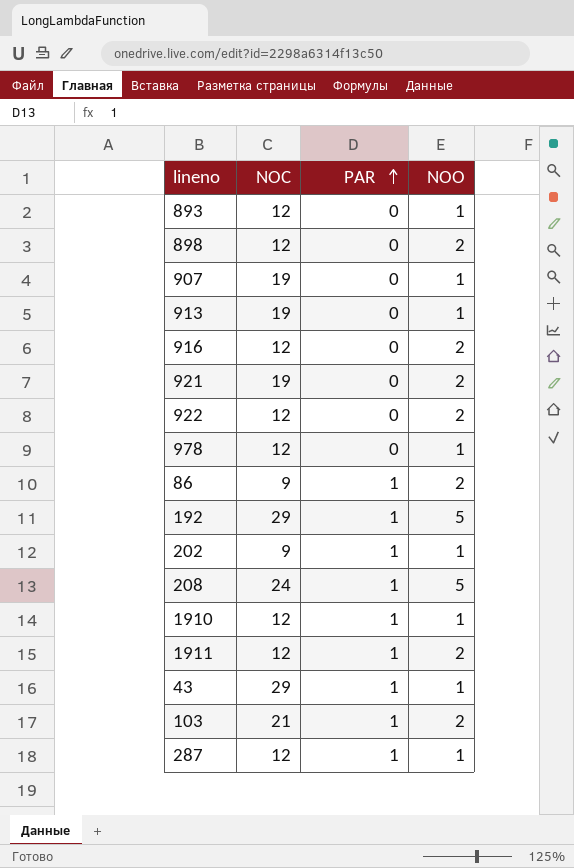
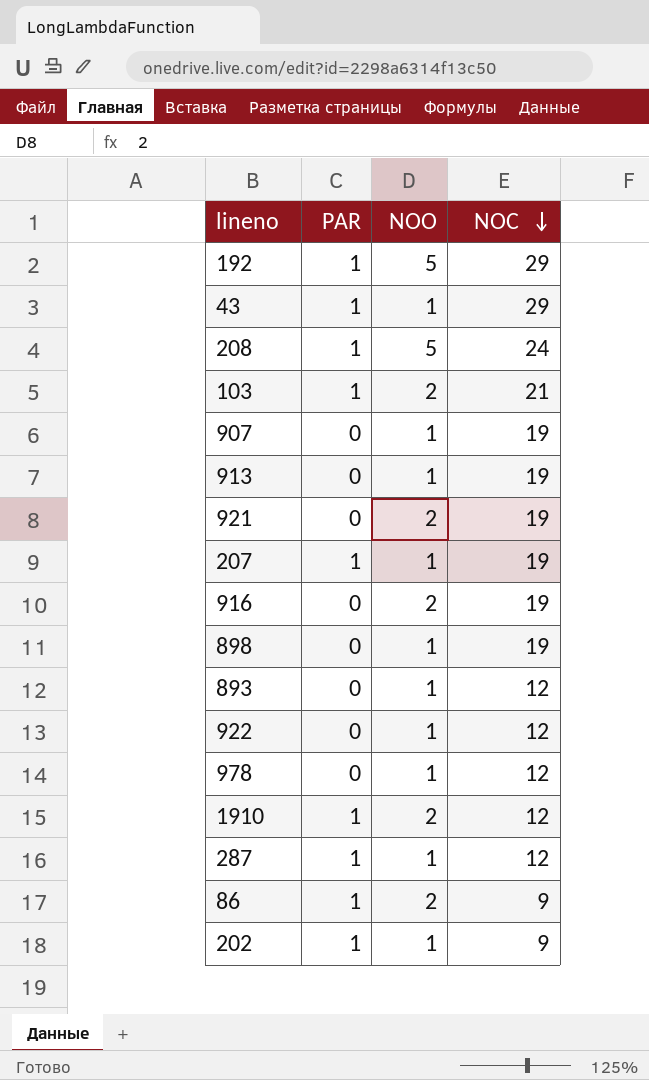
row order: PAR ascending -> NOC descending
column NOC | position: 2 -> 4
row 1911: 12 | 1 | 2 -> none
row 207: none -> 1 | 1 | 19
916 | NOC: 12 -> 19
898 | NOO: 2 -> 1
898 | NOC: 12 -> 19
922 | NOO: 2 -> 1
1910 | NOO: 1 -> 2

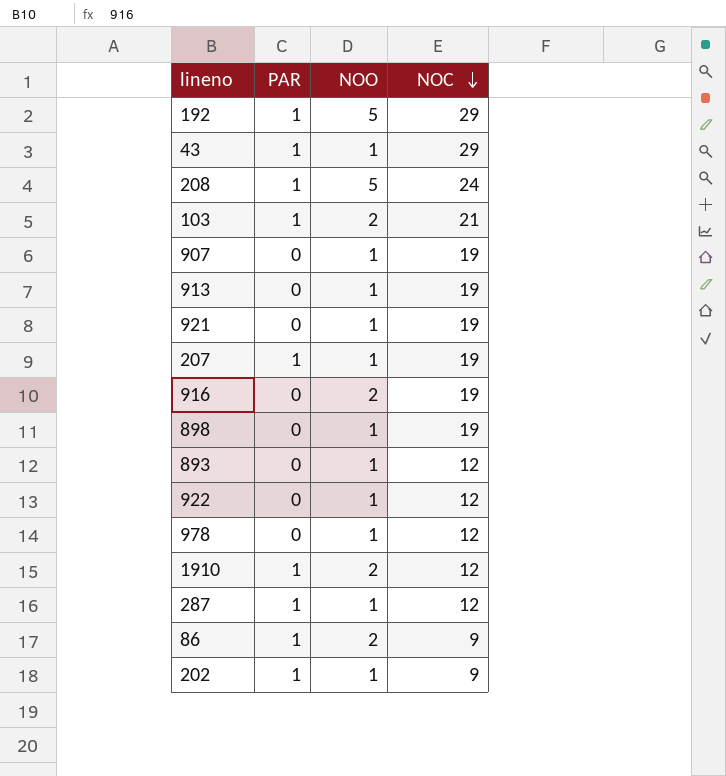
921 | NOO: 2 -> 1

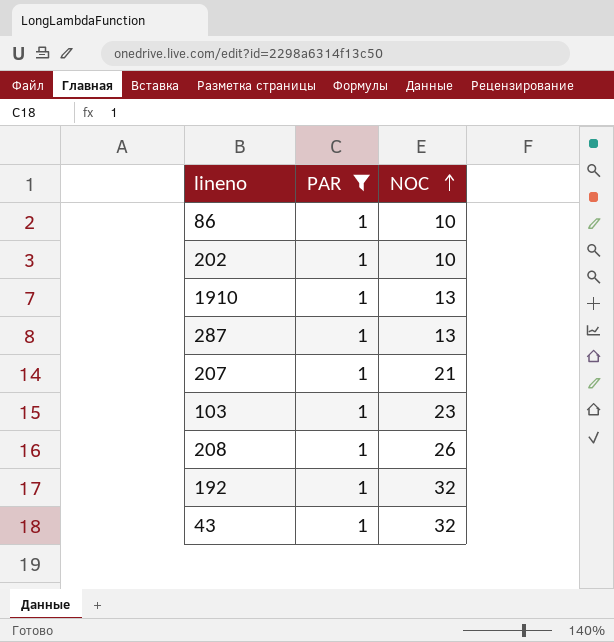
filter: none -> PAR = 1
row order: NOC descending -> NOC ascending
column NOO | position: 3 -> none
86 | NOC: 9 -> 10
202 | NOC: 9 -> 10
1910 | NOC: 12 -> 13
287 | NOC: 12 -> 13
207 | NOC: 19 -> 21
103 | NOC: 21 -> 23
208 | NOC: 24 -> 26
192 | NOC: 29 -> 32
43 | NOC: 29 -> 32

